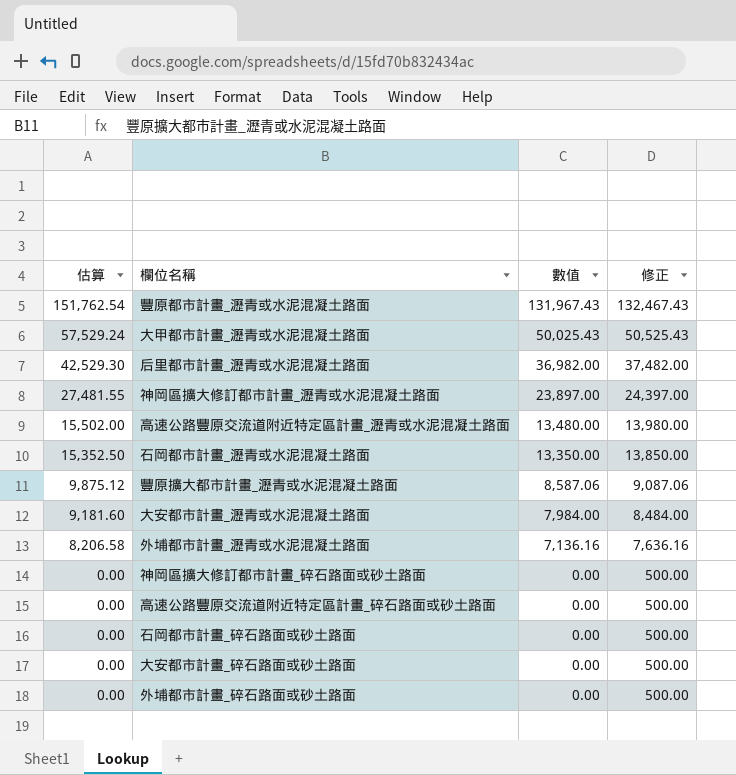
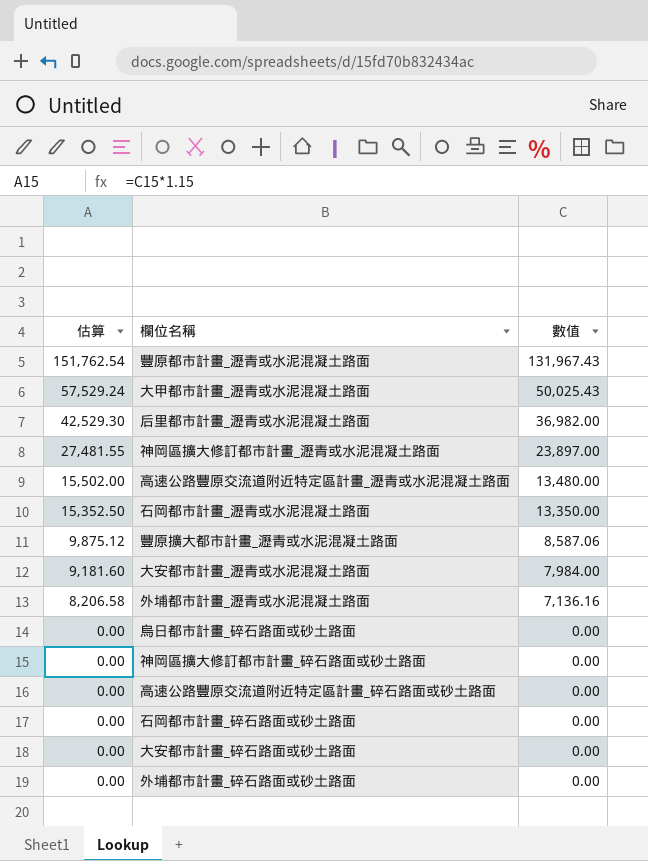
column 修正 | formula: [數值] + 500 -> none
row 烏日都市計畫_碎石路面或砂土路面: none -> 0.00 | 0.00

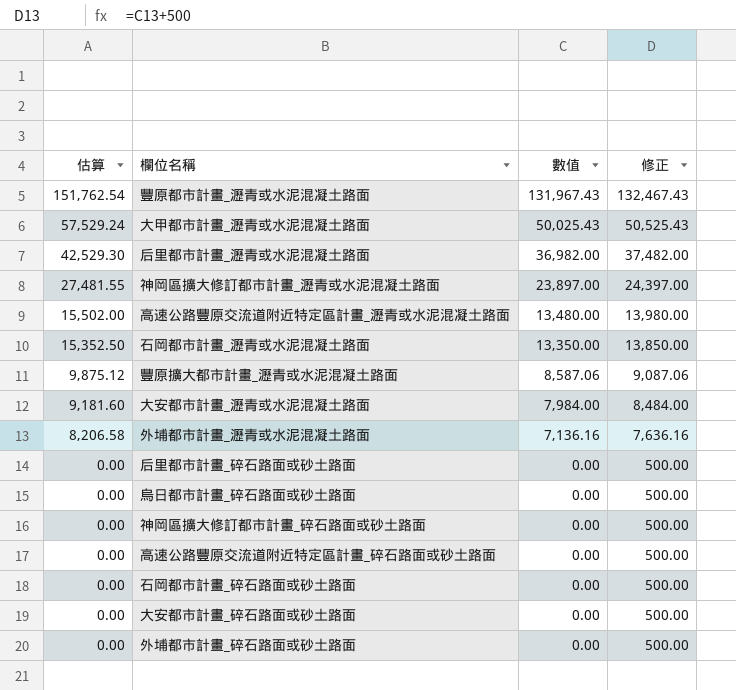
column 修正 | formula: none -> [數值] + 500
row 后里都市計畫_碎石路面或砂土路面: none -> 0.00 | 0.00 | 500.00

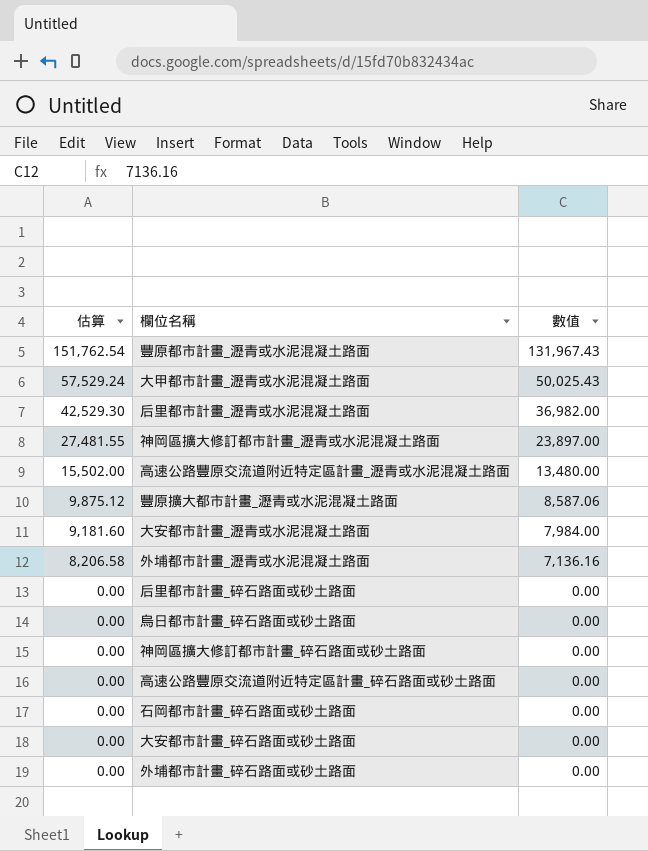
column 修正 | formula: [數值] + 500 -> none
row 石岡都市計畫_瀝青或水泥混凝土路面: 15,352.50 | 13,350.00 | 13,850.00 -> none

